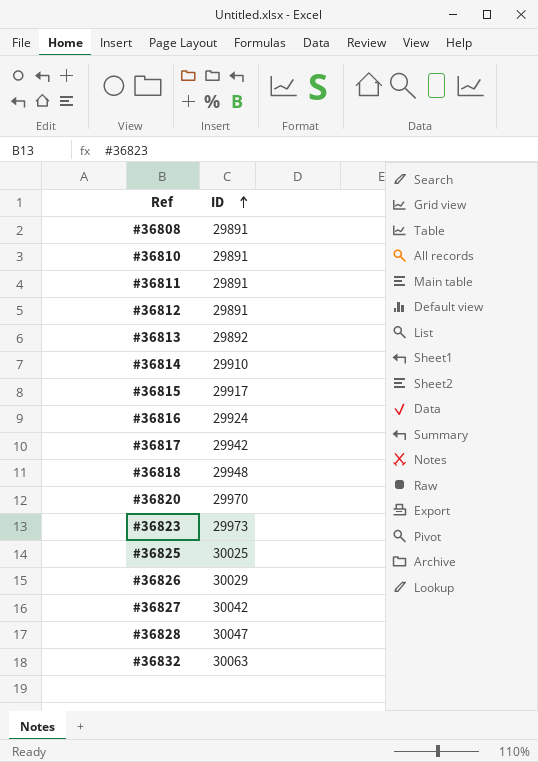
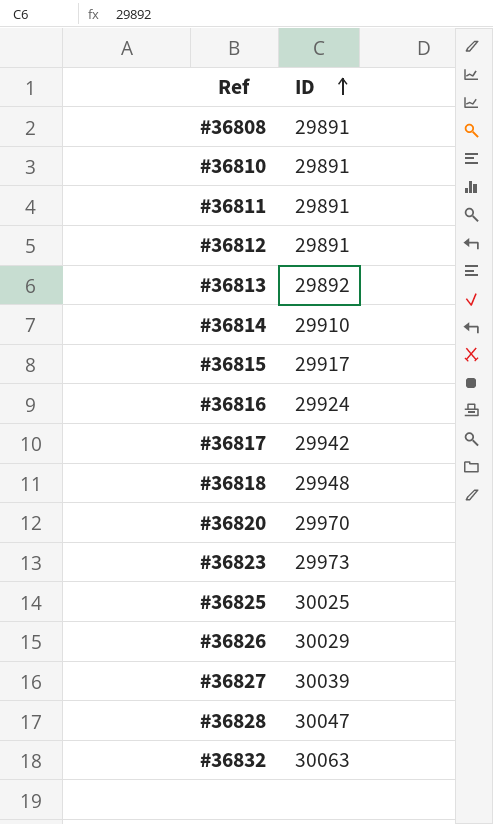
#36827 | ID: 30042 -> 30039

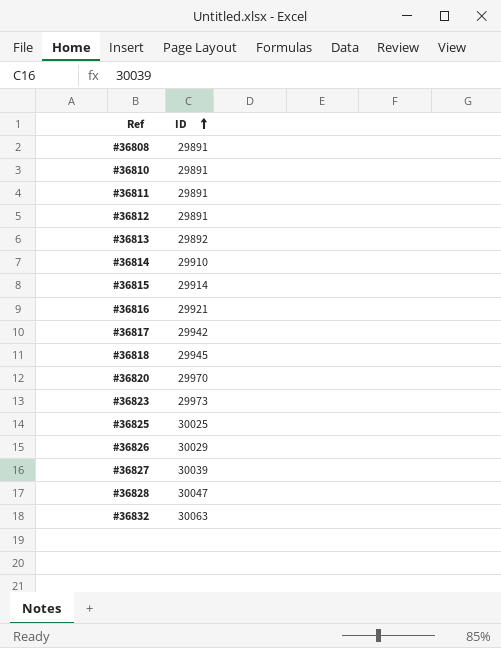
#36815 | ID: 29917 -> 29914
#36816 | ID: 29924 -> 29921
#36818 | ID: 29948 -> 29945

